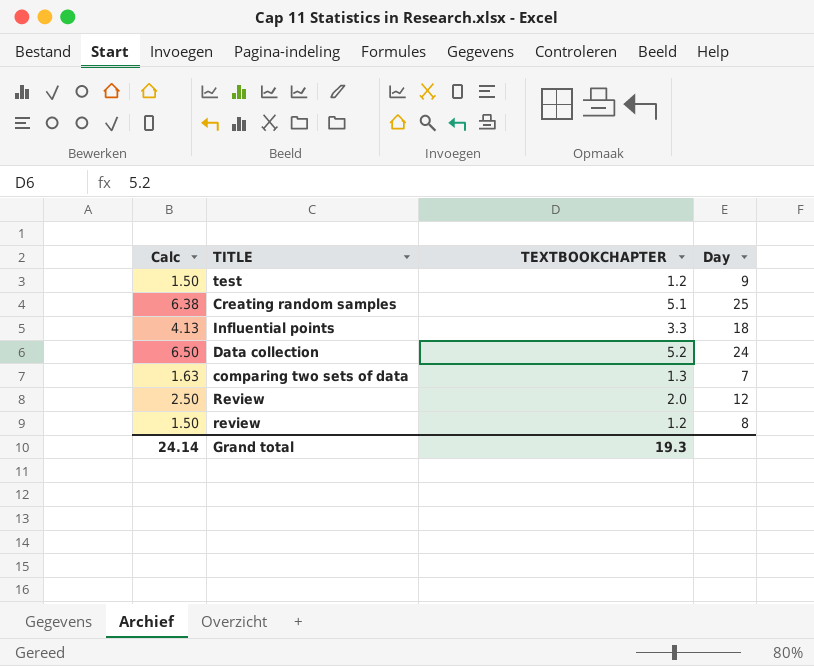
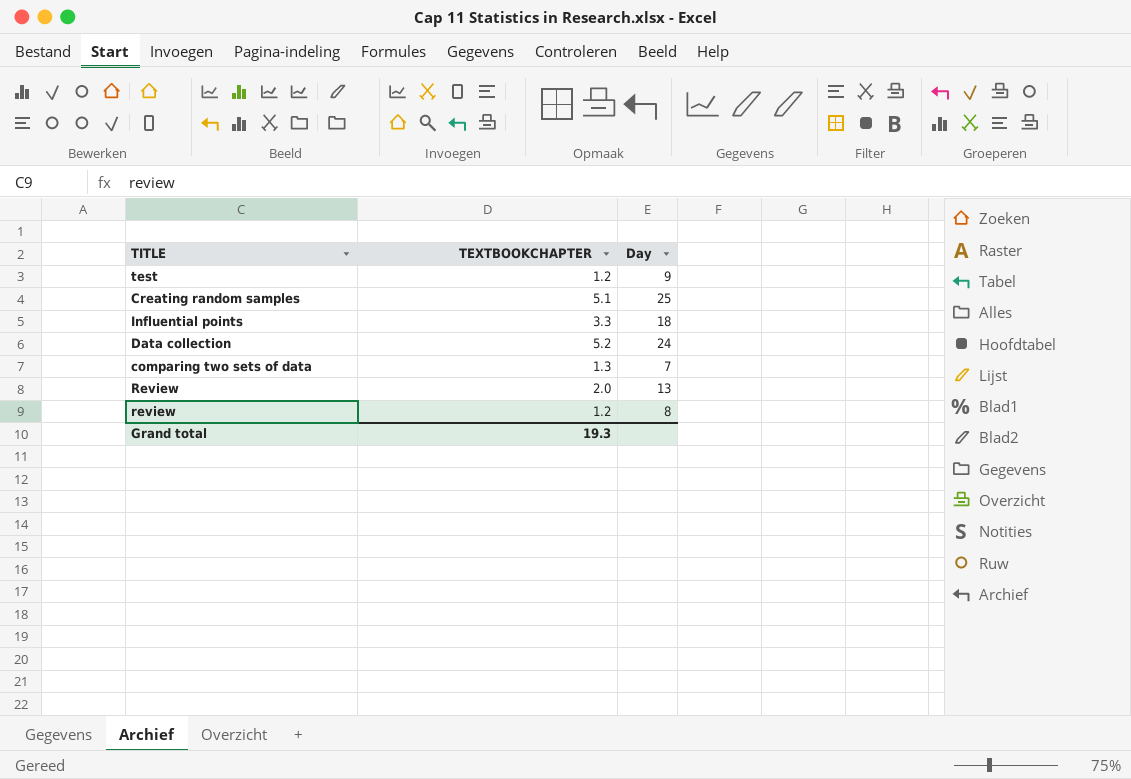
column Calc | formula: [TEXTBOOKCHAPTER] * 1.25 -> none
Review | Day: 12 -> 13

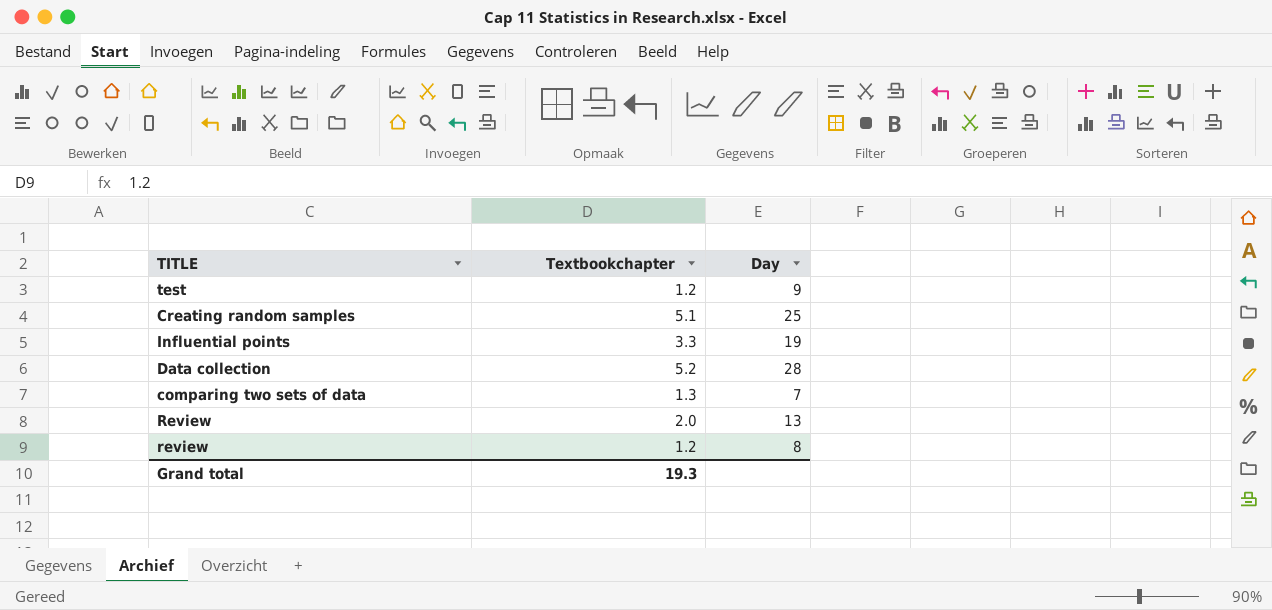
column name: TEXTBOOKCHAPTER -> Textbookchapter
Influential points | Day: 18 -> 19
Data collection | Day: 24 -> 28

